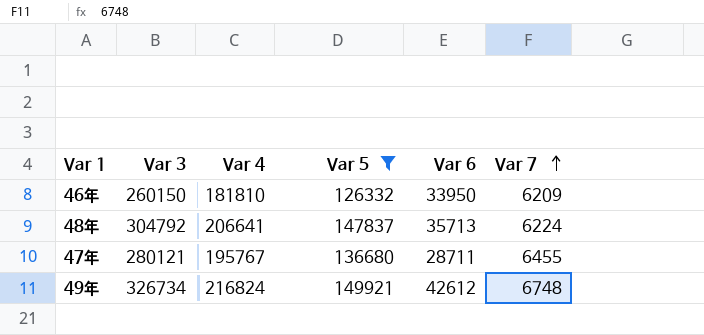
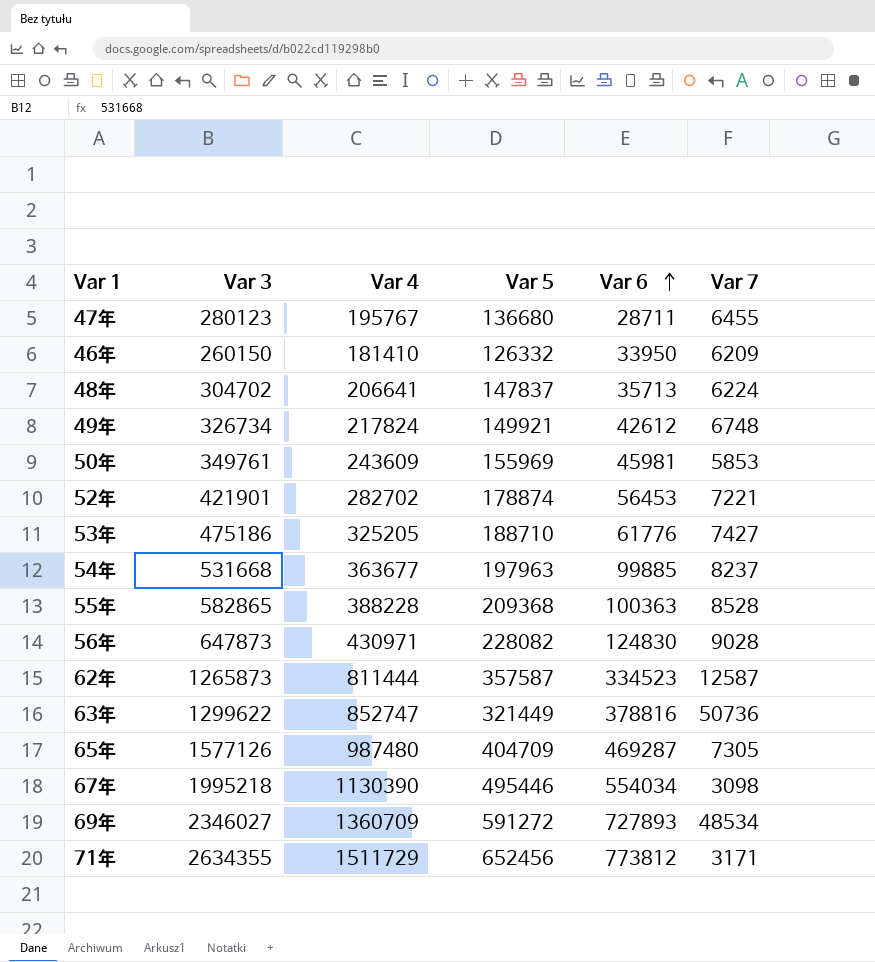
filter: Var 5 <= 149921 -> none
row order: Var 7 ascending -> Var 6 ascending
47年 | Var 3: 280121 -> 280123
46年 | Var 4: 181810 -> 181410
48年 | Var 3: 304792 -> 304702
49年 | Var 4: 216824 -> 217824

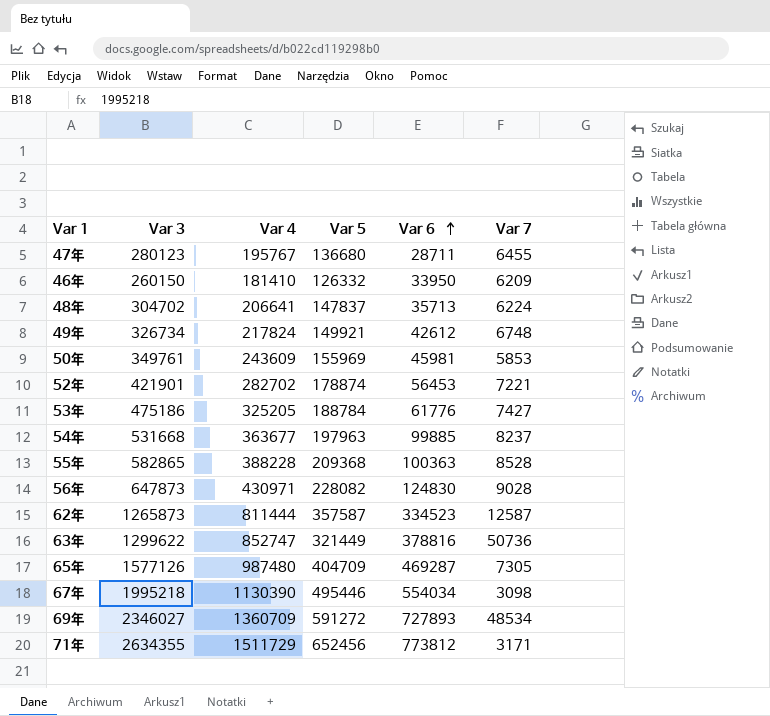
53年 | Var 5: 188710 -> 188784

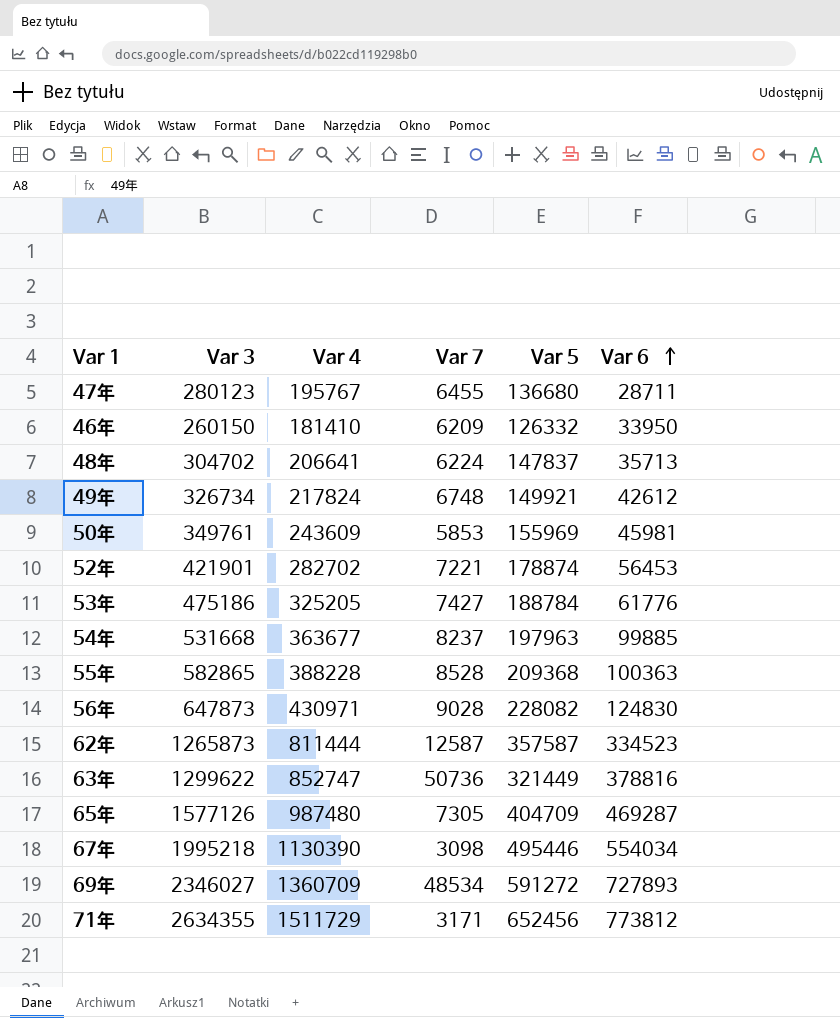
column Var 7 | position: 6 -> 4

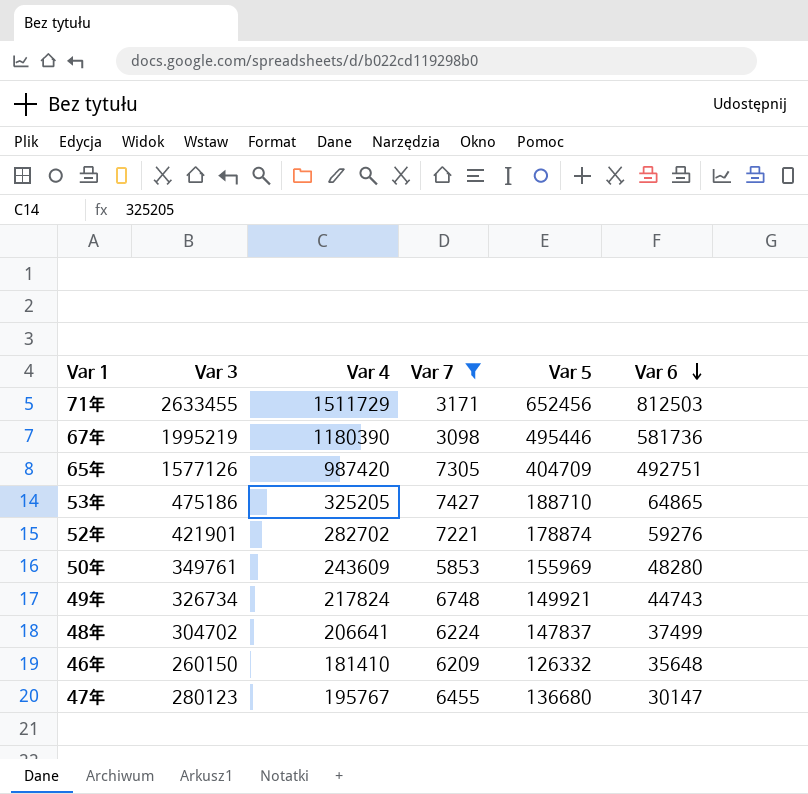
filter: none -> Var 7 <= 7427
row order: Var 6 ascending -> Var 6 descending
71年 | Var 3: 2634355 -> 2633455
71年 | Var 6: 773812 -> 812503
67年 | Var 3: 1995218 -> 1995219
67年 | Var 4: 1130390 -> 1180390
67年 | Var 6: 554034 -> 581736
65年 | Var 4: 987480 -> 987420
65年 | Var 6: 469287 -> 492751
53年 | Var 5: 188784 -> 188710
53年 | Var 6: 61776 -> 64865
52年 | Var 6: 56453 -> 59276
50年 | Var 6: 45981 -> 48280
49年 | Var 6: 42612 -> 44743
48年 | Var 6: 35713 -> 37499
46年 | Var 6: 33950 -> 35648
47年 | Var 6: 28711 -> 30147

